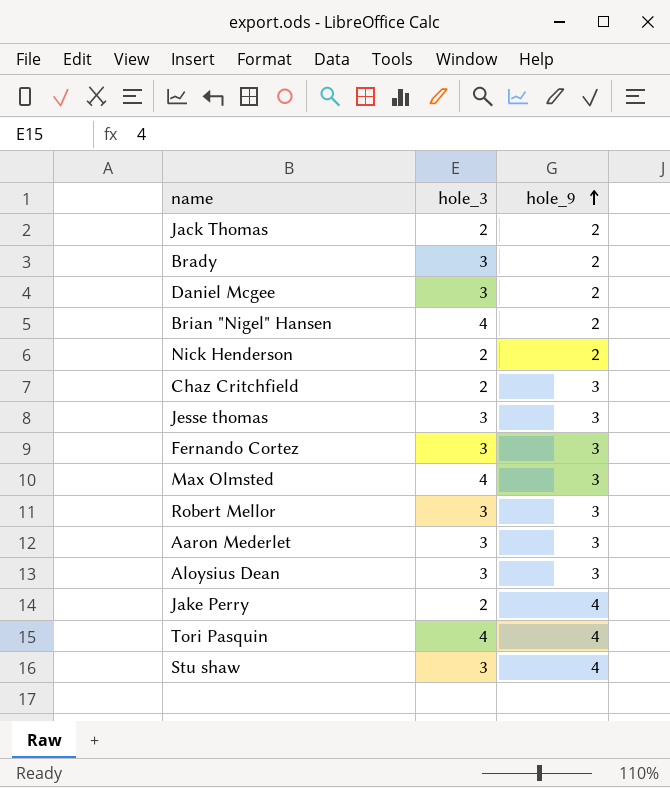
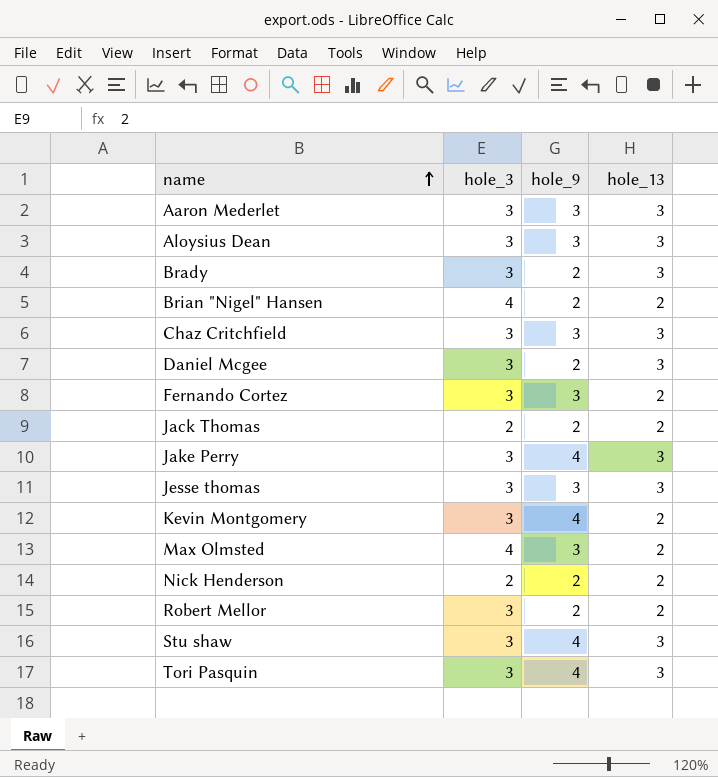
row order: hole_9 ascending -> name ascending
column hole_13 | position: none -> 4
Chaz Critchfield | hole_3: 2 -> 3
Jake Perry | hole_3: 2 -> 3
row Kevin Montgomery: none -> 3 | 4 | 2
Robert Mellor | hole_9: 3 -> 2
Tori Pasquin | hole_3: 4 -> 3

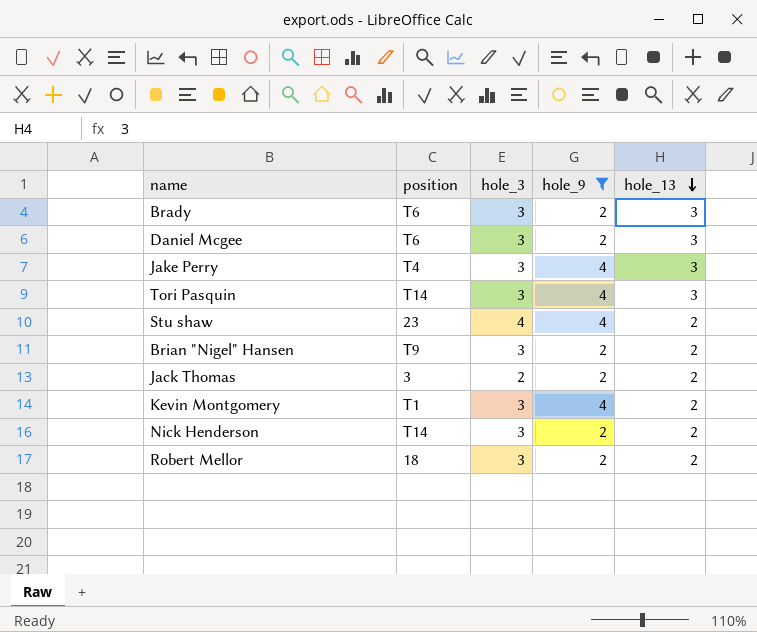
filter: none -> hole_9 != 3
row order: name ascending -> hole_13 descending
column position | position: none -> 2
Stu shaw | hole_3: 3 -> 4
Stu shaw | hole_13: 3 -> 2
Brian "Nigel" Hansen | hole_3: 4 -> 3
Nick Henderson | hole_3: 2 -> 3

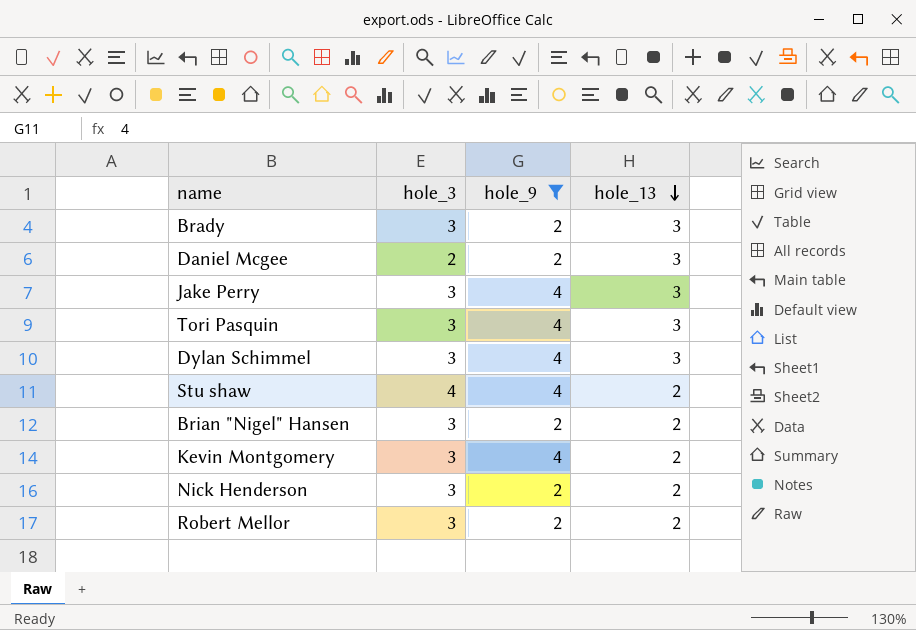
column position | position: 2 -> none
row Jack Thomas: 3 | 2 | 2 | 2 -> none
Daniel Mcgee | hole_3: 3 -> 2
row Dylan Schimmel: none -> 3 | 4 | 3

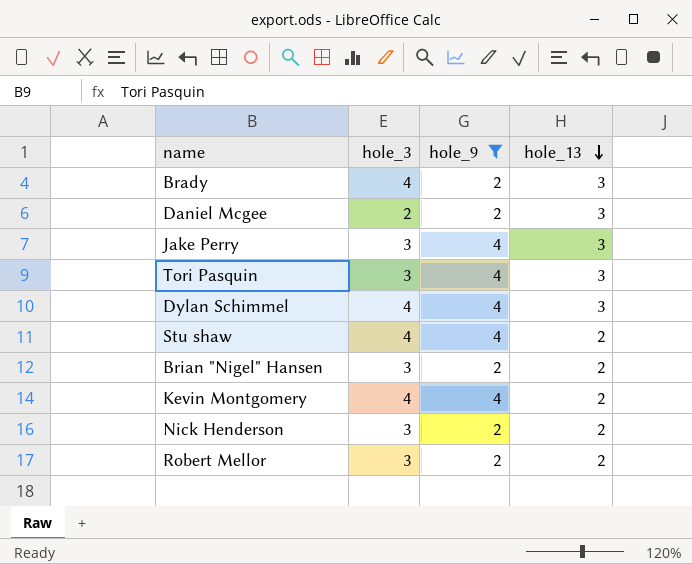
Brady | hole_3: 3 -> 4
Dylan Schimmel | hole_3: 3 -> 4
Kevin Montgomery | hole_3: 3 -> 4

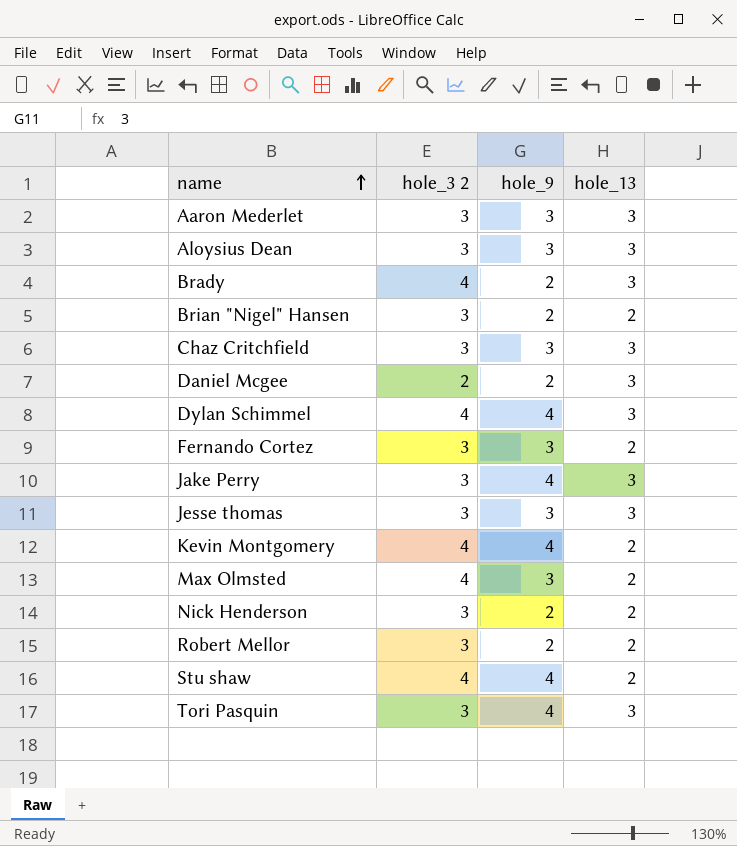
filter: hole_9 != 3 -> none
row order: hole_13 descending -> name ascending
column name: hole_3 -> hole_3 2

